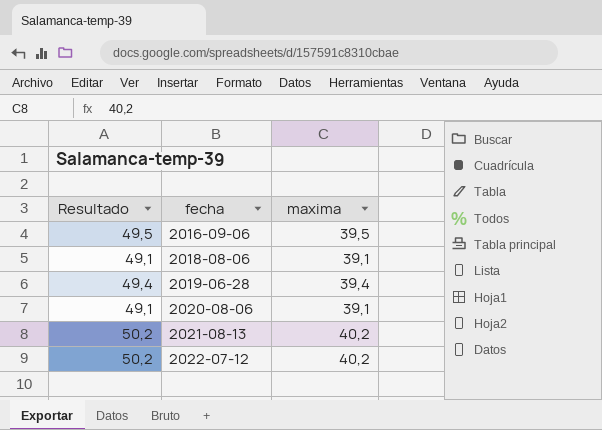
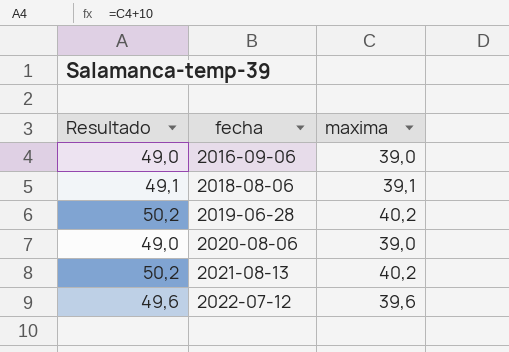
2016-09-06 | Resultado: 49,5 -> 49,0
2016-09-06 | maxima: 39,5 -> 39,0
2019-06-28 | Resultado: 49,4 -> 50,2
2019-06-28 | maxima: 39,4 -> 40,2
2020-08-06 | Resultado: 49,1 -> 49,0
2020-08-06 | maxima: 39,1 -> 39,0
2022-07-12 | Resultado: 50,2 -> 49,6
2022-07-12 | maxima: 40,2 -> 39,6

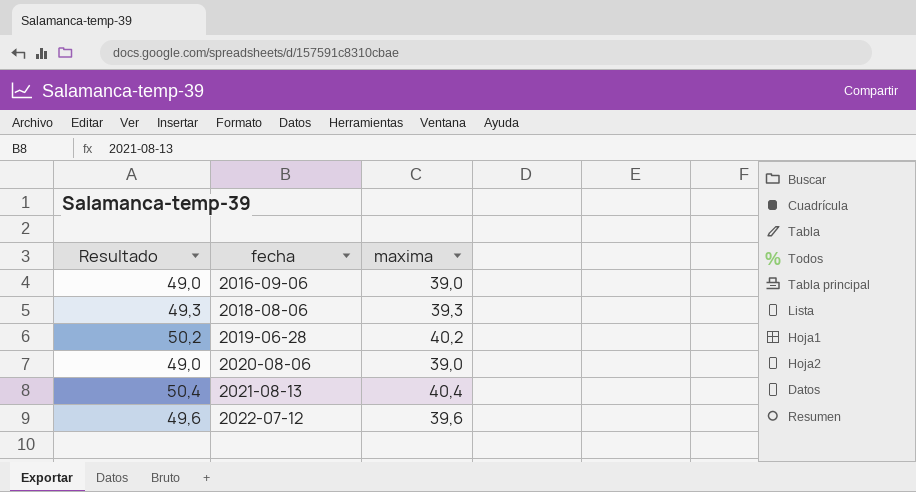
2018-08-06 | Resultado: 49,1 -> 49,3
2018-08-06 | maxima: 39,1 -> 39,3
2021-08-13 | Resultado: 50,2 -> 50,4
2021-08-13 | maxima: 40,2 -> 40,4

